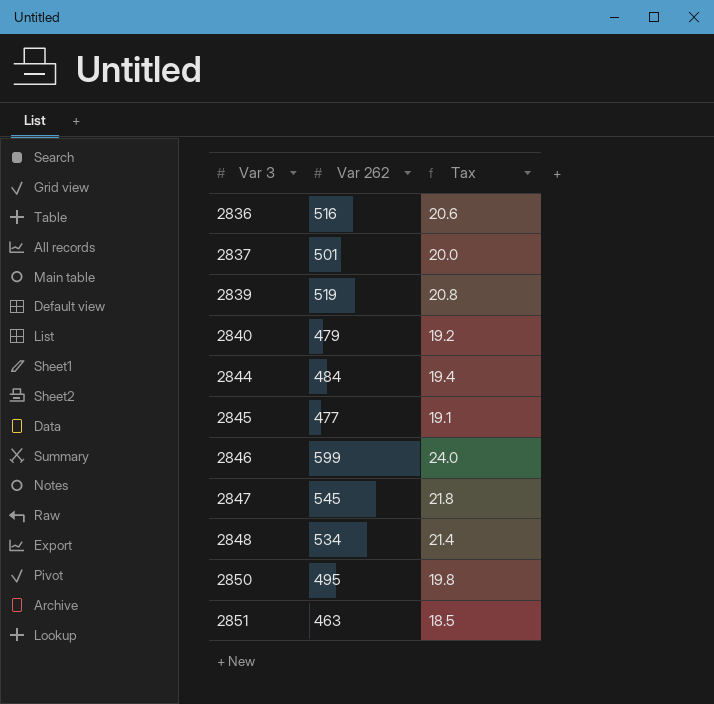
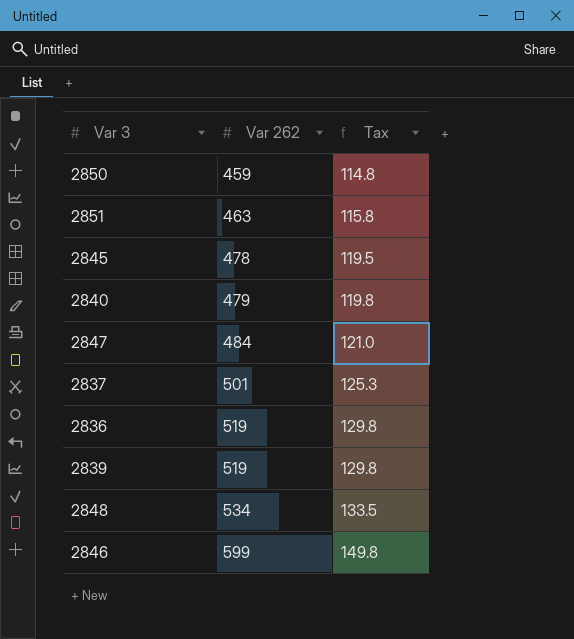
row order: Var 3 ascending -> Var 262 ascending
column Tax | formula: [Var 262] * 0.04 -> [Var 262] * 0.25
row 2844: 484 | 19.4 -> none
2850 | Var 262: 495 -> 459
2845 | Var 262: 477 -> 478
2847 | Var 262: 545 -> 484
2836 | Var 262: 516 -> 519

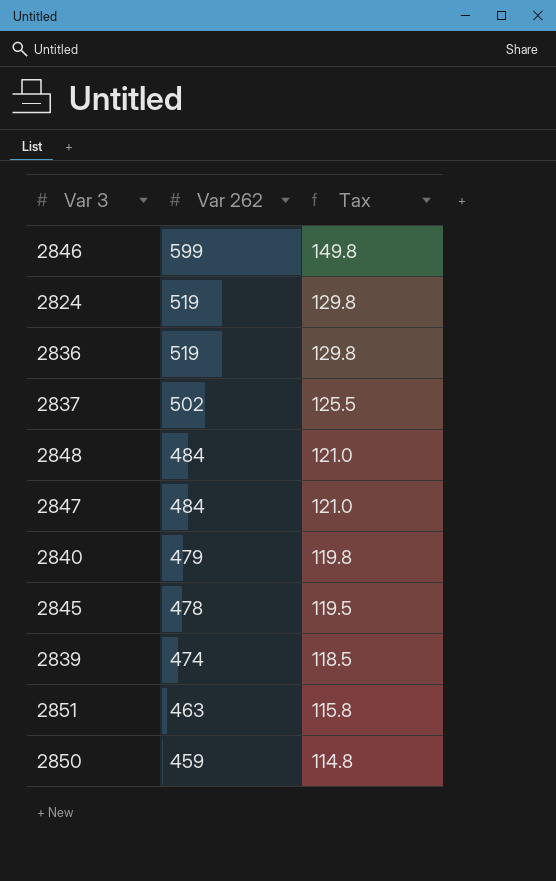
row order: Var 262 ascending -> Var 262 descending
row 2824: none -> 519 | 129.8
2837 | Var 262: 501 -> 502
2837 | Tax: 125.3 -> 125.5
2848 | Var 262: 534 -> 484
2848 | Tax: 133.5 -> 121.0
2839 | Var 262: 519 -> 474
2839 | Tax: 129.8 -> 118.5

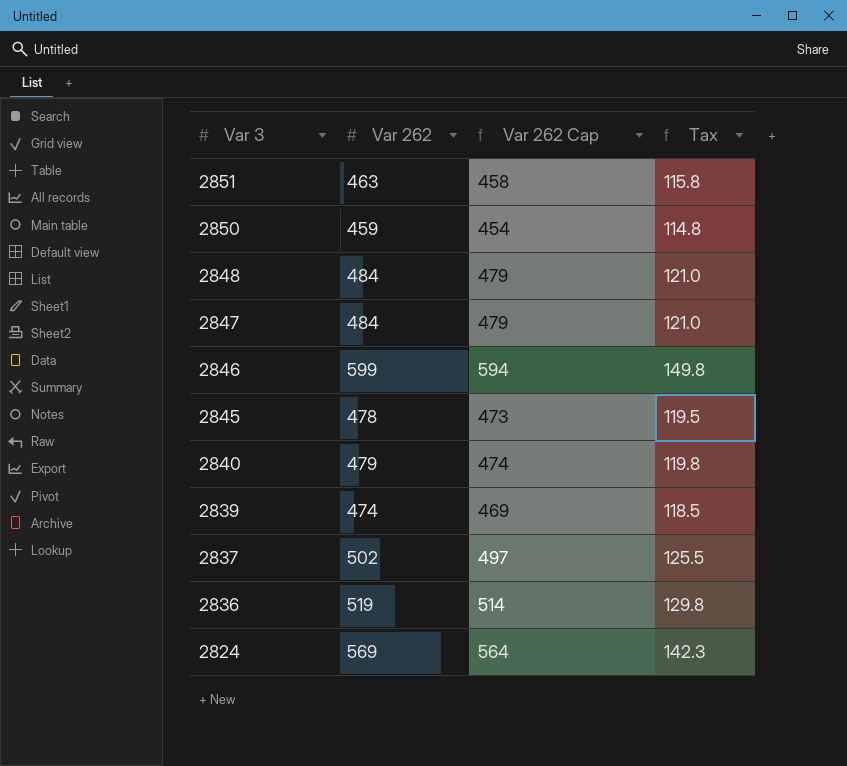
row order: Var 262 descending -> Var 3 descending
column Var 262 Cap | formula: none -> [Var 262] - 5
2824 | Var 262: 519 -> 569
2824 | Tax: 129.8 -> 142.3

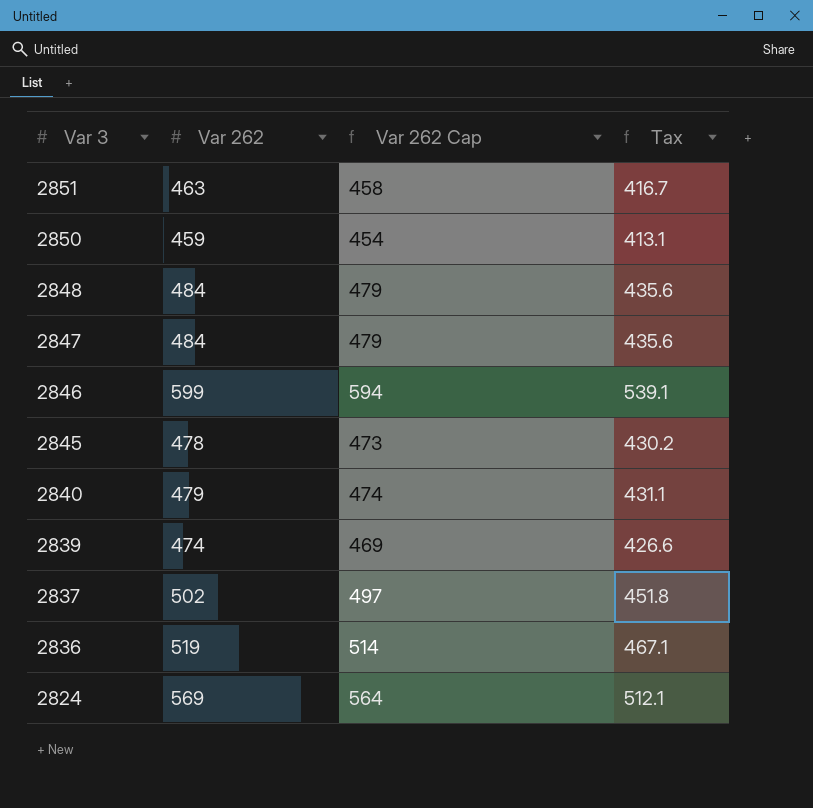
column Tax | formula: [Var 262] * 0.25 -> [Var 262] * 0.9

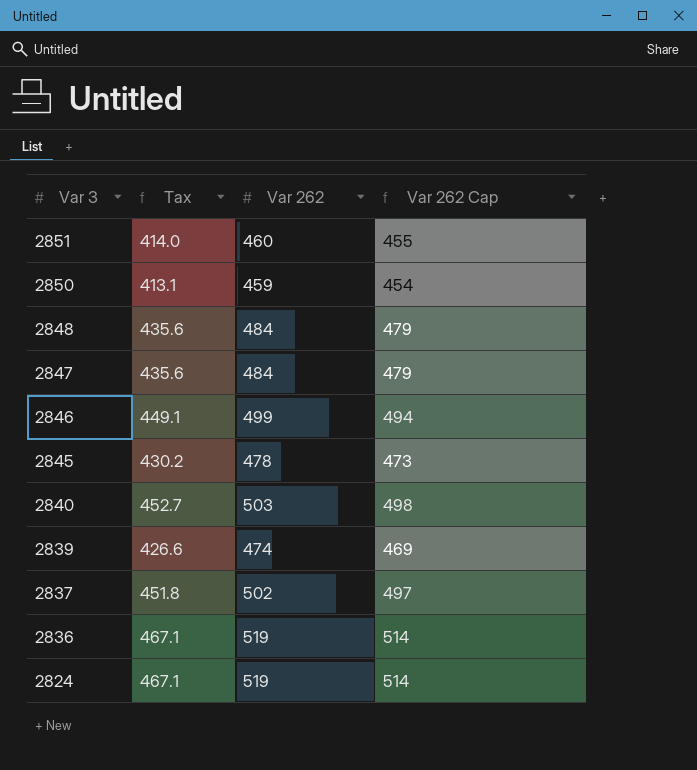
column Tax | position: 4 -> 2
2851 | Tax: 416.7 -> 414.0
2851 | Var 262: 463 -> 460
2851 | Var 262 Cap: 458 -> 455
2846 | Tax: 539.1 -> 449.1
2846 | Var 262: 599 -> 499
2846 | Var 262 Cap: 594 -> 494
2840 | Tax: 431.1 -> 452.7
2840 | Var 262: 479 -> 503
2840 | Var 262 Cap: 474 -> 498
2824 | Tax: 512.1 -> 467.1
2824 | Var 262: 569 -> 519
2824 | Var 262 Cap: 564 -> 514

